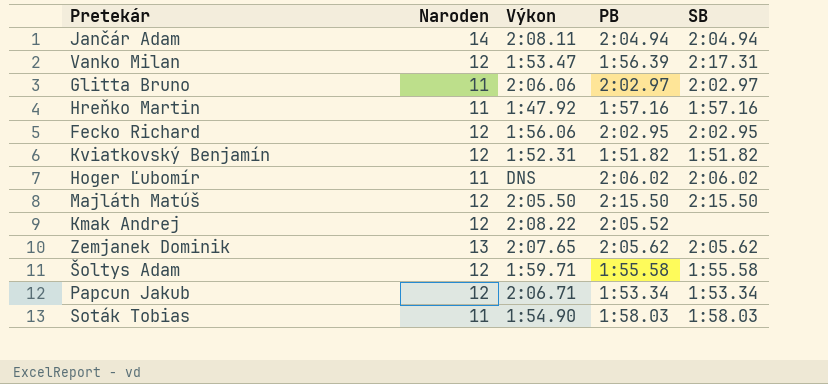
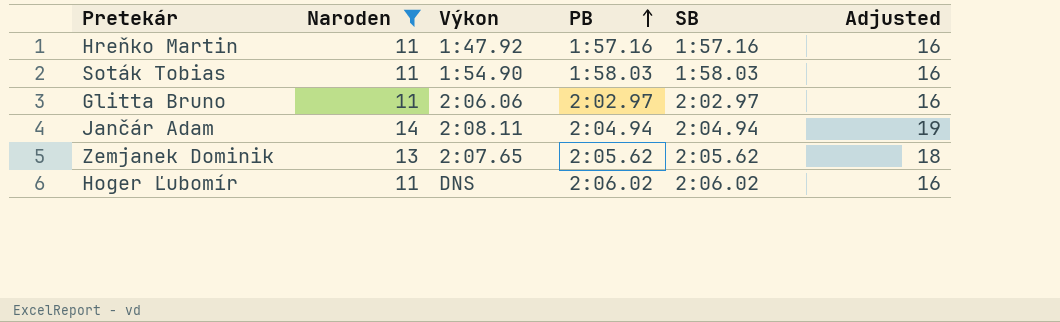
filter: none -> Naroden != 12
row order: none -> PB ascending
column Adjusted | formula: none -> [Naroden] + 5

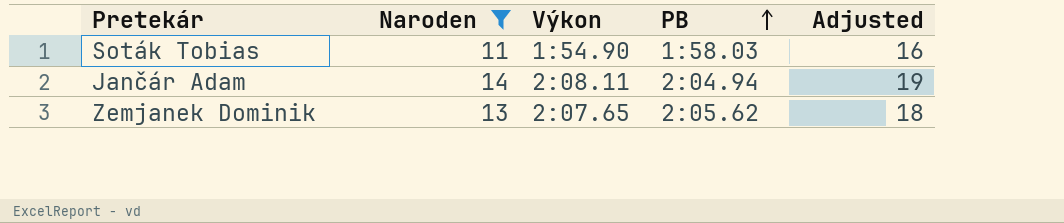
column SB | position: 5 -> none
row Hreňko Martin: 11 | 1:47.92 | 1:57.16 | 1:57.16 | 16 -> none
row Glitta Bruno: 11 | 2:06.06 | 2:02.97 | 2:02.97 | 16 -> none
row Hoger Ľubomír: 11 | DNS | 2:06.02 | 2:06.02 | 16 -> none

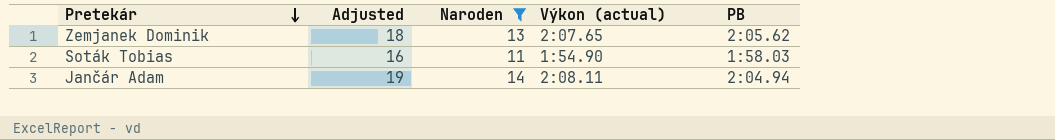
row order: PB ascending -> Pretekár descending
column Adjusted | position: 5 -> 2
column name: Výkon -> Výkon (actual)

